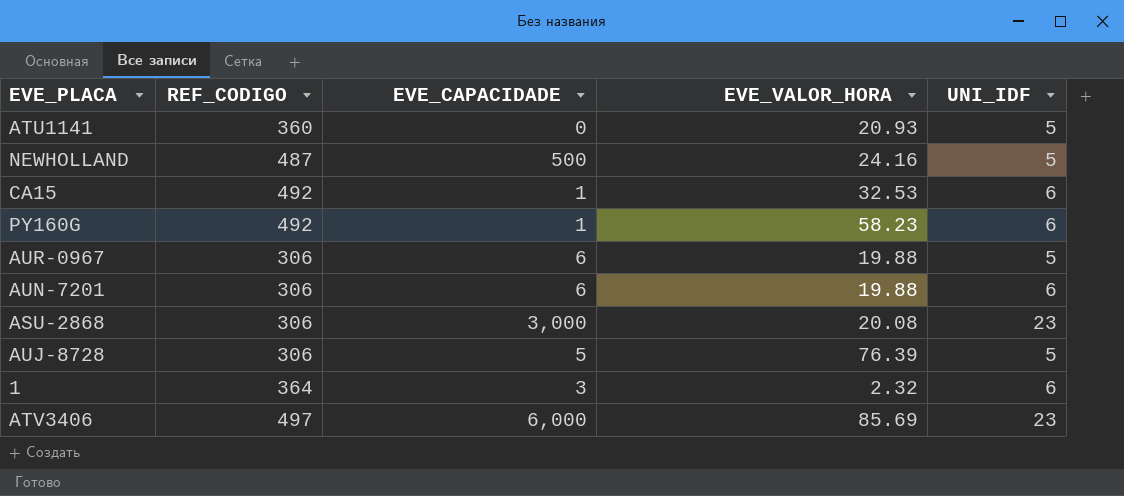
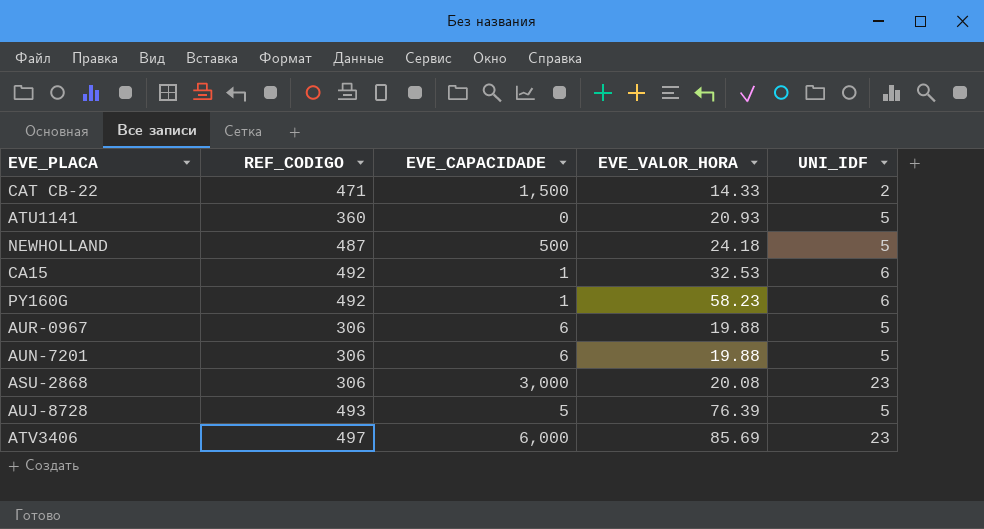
row 1: 364 | 3 | 2.32 | 6 -> none
row CAT CB-22: none -> 471 | 1,500 | 14.33 | 2
NEWHOLLAND | EVE_VALOR_HORA: 24.16 -> 24.18
AUN-7201 | UNI_IDF: 6 -> 5
AUJ-8728 | REF_CODIGO: 306 -> 493

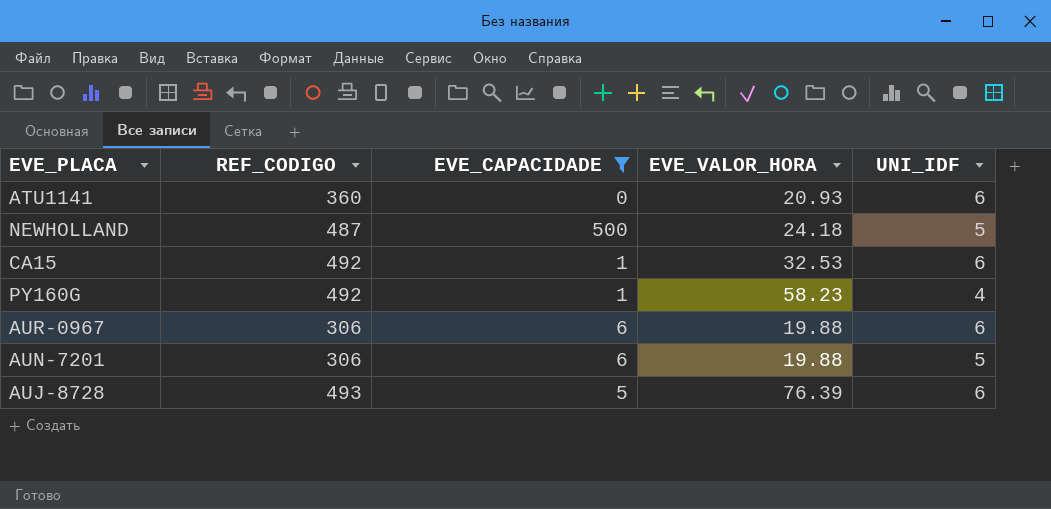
filter: none -> EVE_CAPACIDADE <= 500
ATU1141 | UNI_IDF: 5 -> 6
PY160G | UNI_IDF: 6 -> 4
AUR-0967 | UNI_IDF: 5 -> 6
AUJ-8728 | UNI_IDF: 5 -> 6

